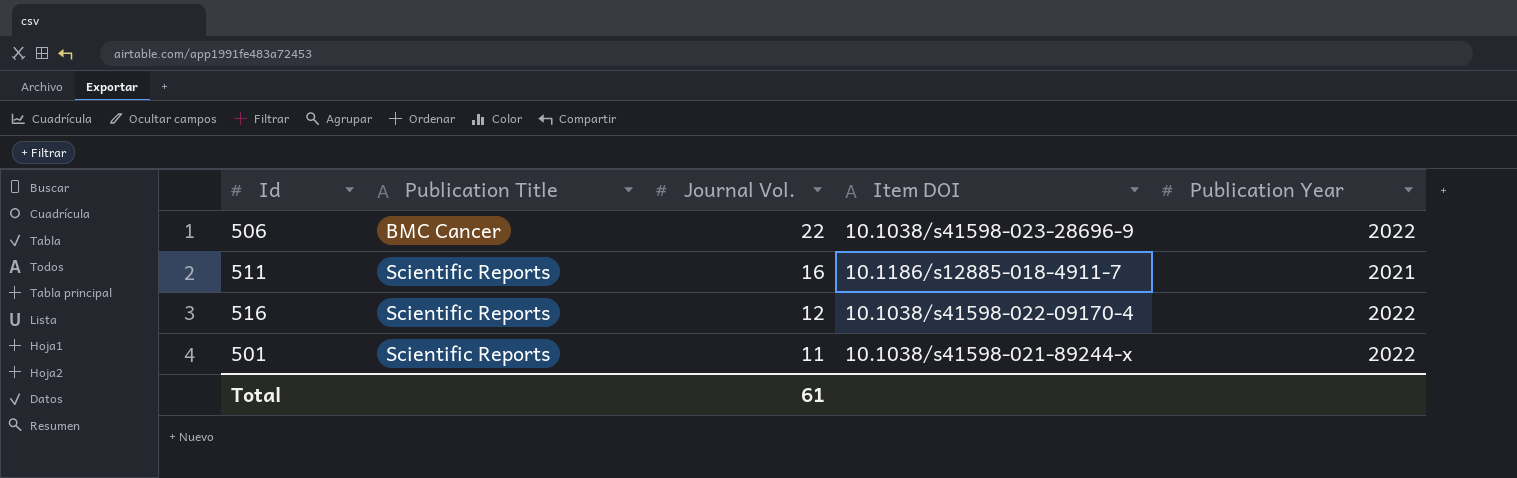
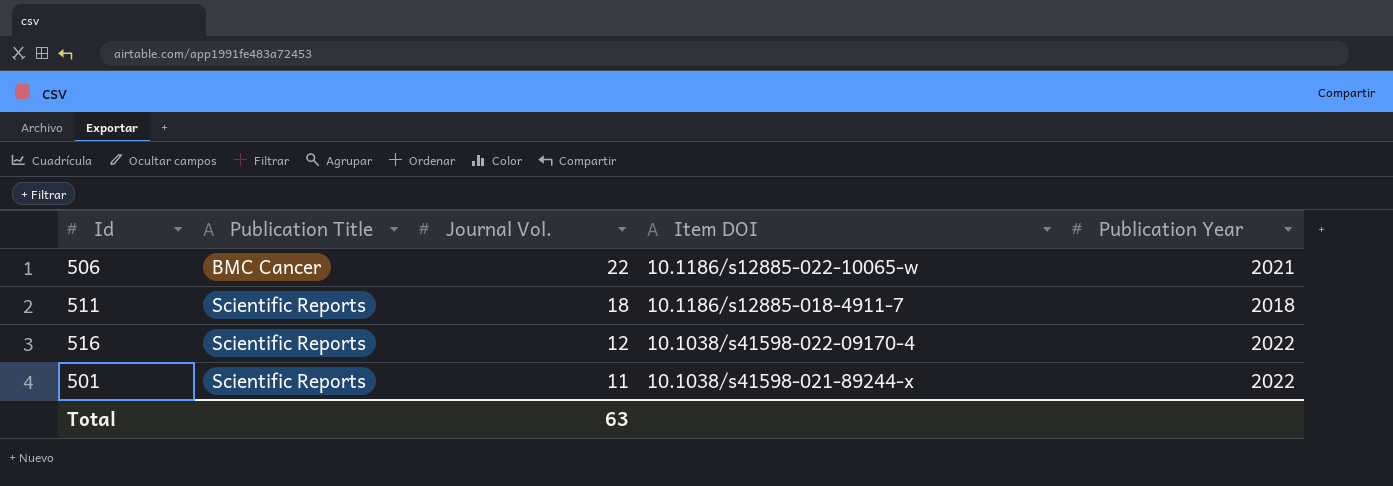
506 | Item DOI: 10.1038/s41598-023-28696-9 -> 10.1186/s12885-022-10065-w
506 | Publication Year: 2022 -> 2021
511 | Journal Vol.: 16 -> 18
511 | Publication Year: 2021 -> 2018
Total | Journal Vol.: 61 -> 63

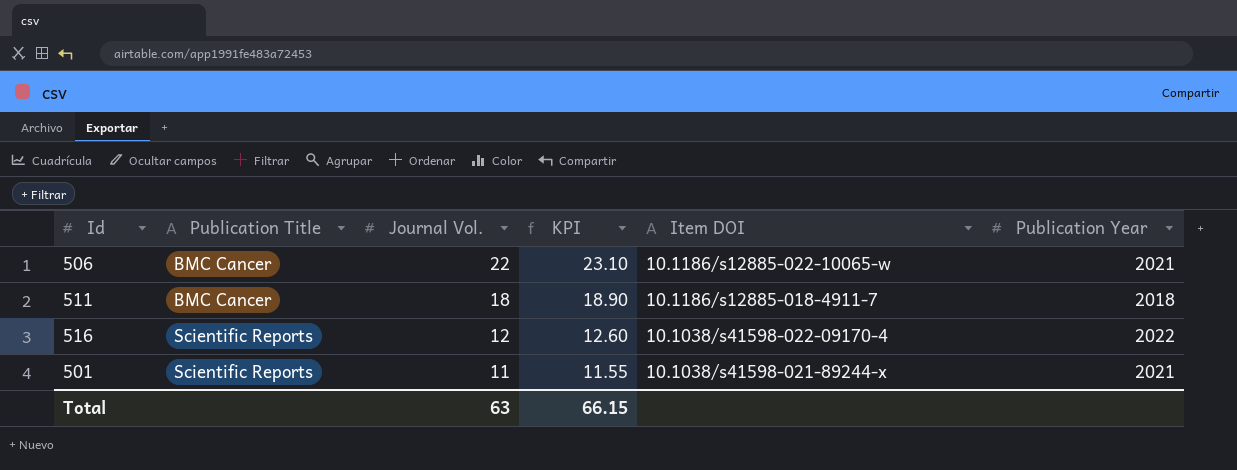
column KPI | formula: none -> [Journal Vol.] * 1.05
511 | Publication Title: Scientific Reports -> BMC Cancer
501 | Publication Year: 2022 -> 2021

